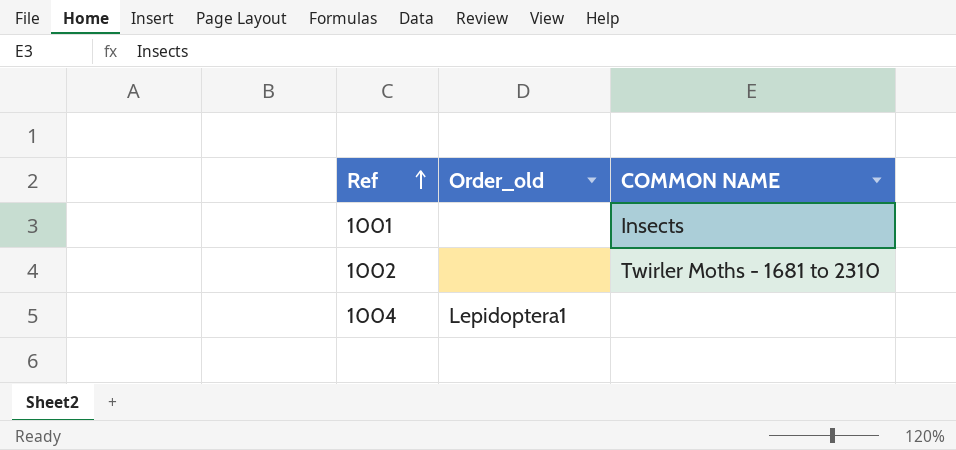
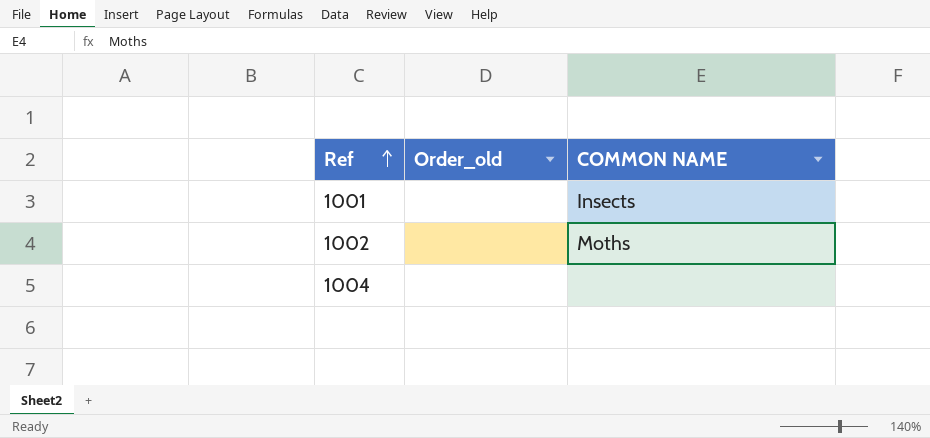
1002 | COMMON NAME: Twirler Moths - 1681 to 2310 -> Moths
1004 | Order_old: Lepidoptera1 -> none

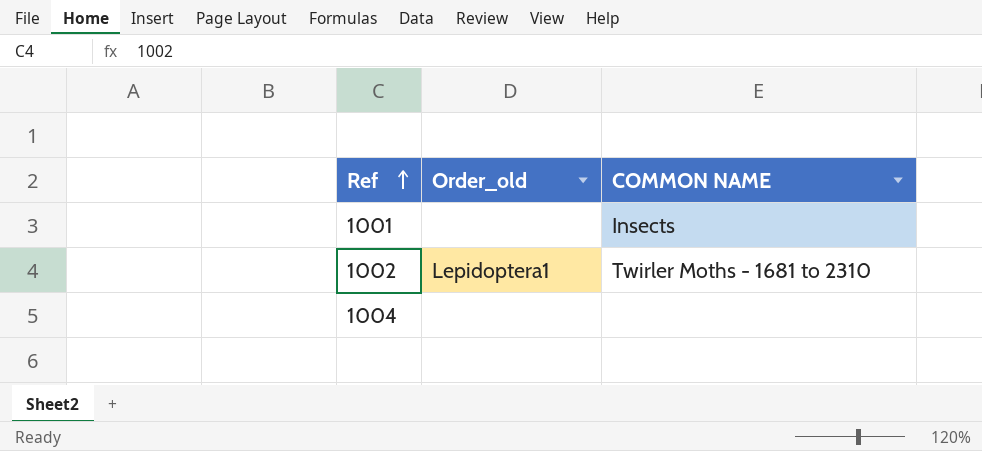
1002 | Order_old: none -> Lepidoptera1
1002 | COMMON NAME: Moths -> Twirler Moths - 1681 to 2310

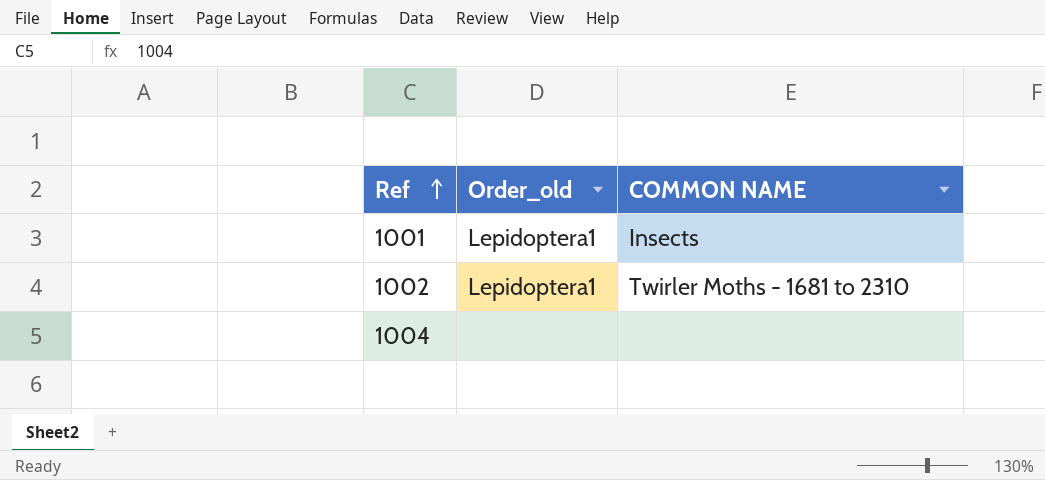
1001 | Order_old: none -> Lepidoptera1

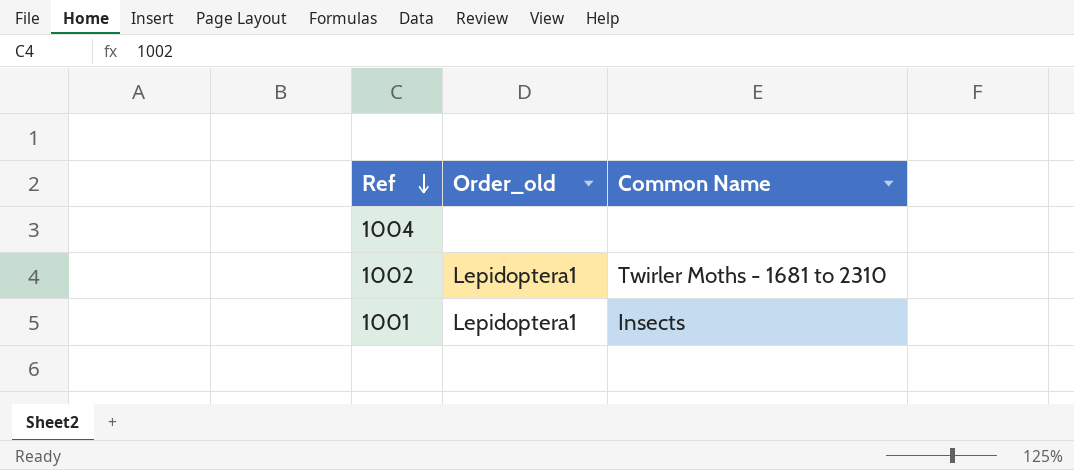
row order: Ref ascending -> Ref descending
column name: COMMON NAME -> Common Name

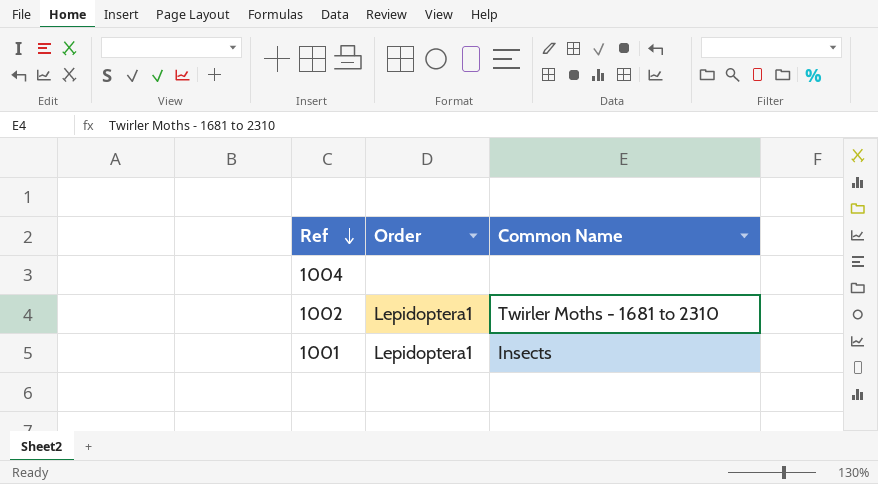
column name: Order_old -> Order

